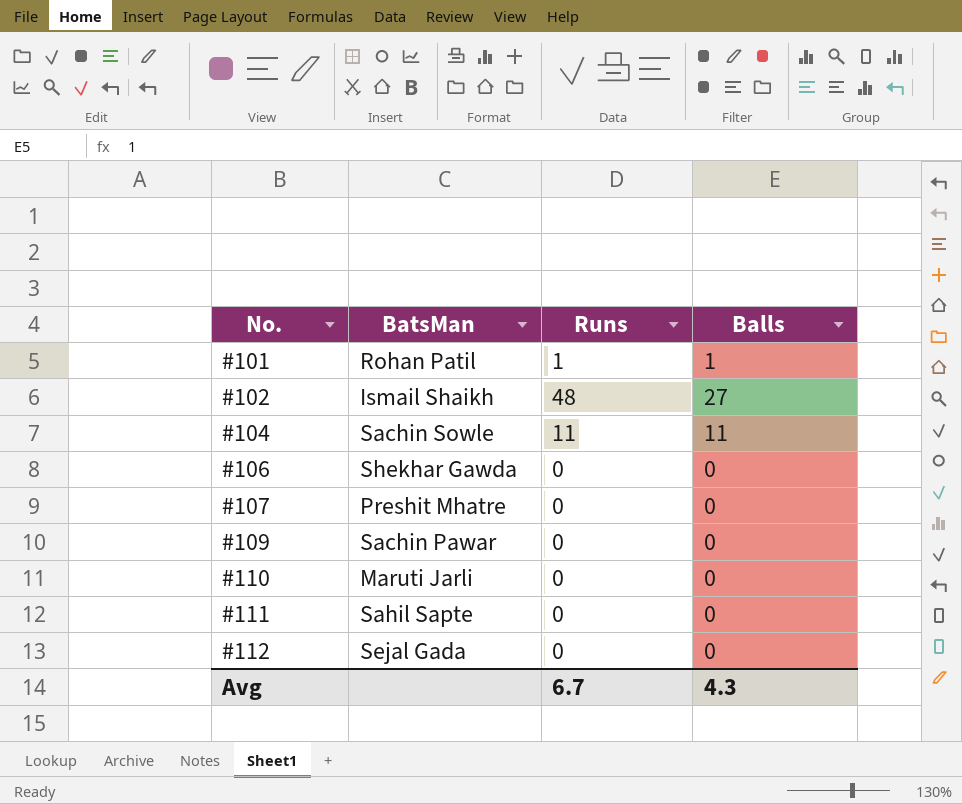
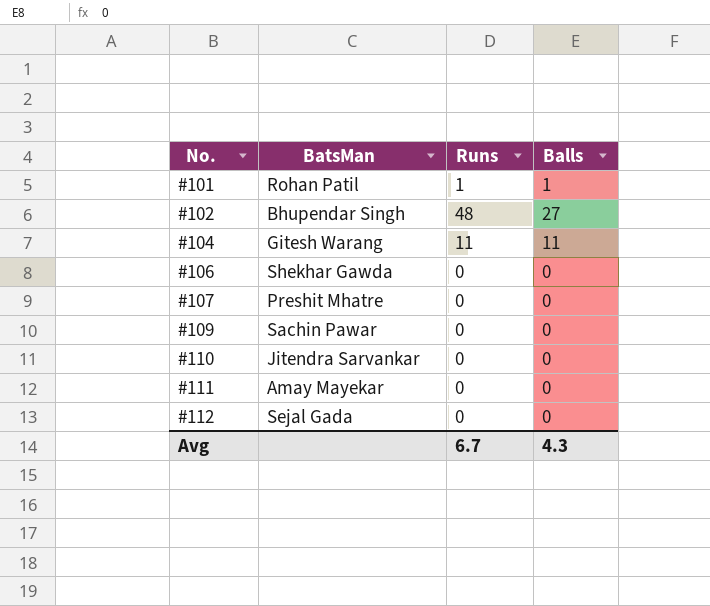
#102 | BatsMan: Ismail Shaikh -> Bhupendar Singh
#104 | BatsMan: Sachin Sowle -> Gitesh Warang
#110 | BatsMan: Maruti Jarli -> Jitendra Sarvankar
#111 | BatsMan: Sahil Sapte -> Amay Mayekar

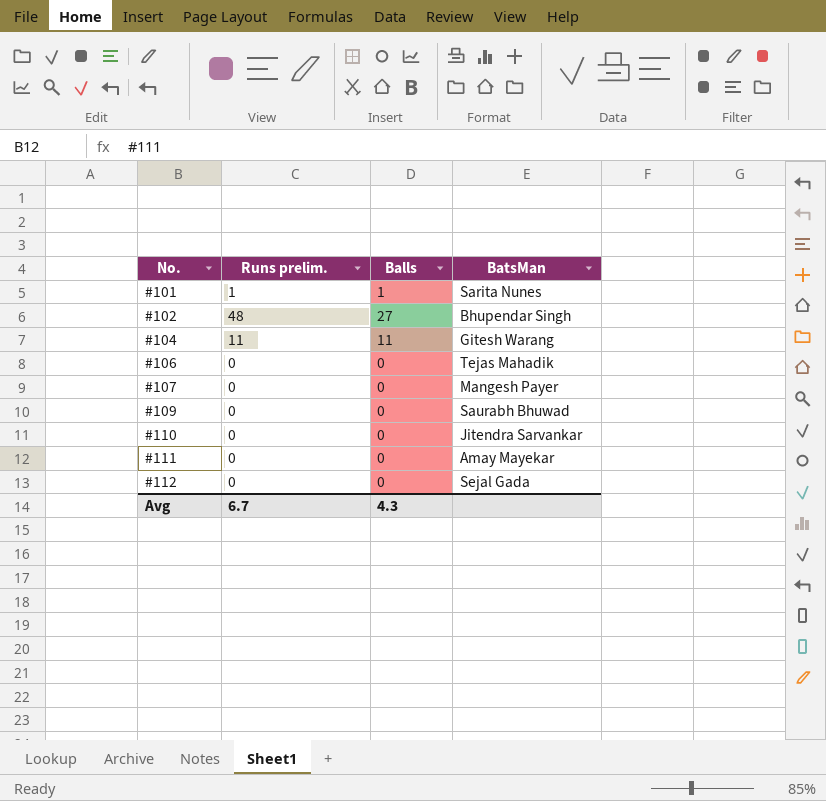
column name: Runs -> Runs prelim.
column BatsMan | position: 2 -> 4
#101 | BatsMan: Rohan Patil -> Sarita Nunes
#106 | BatsMan: Shekhar Gawda -> Tejas Mahadik
#107 | BatsMan: Preshit Mhatre -> Mangesh Payer
#109 | BatsMan: Sachin Pawar -> Saurabh Bhuwad

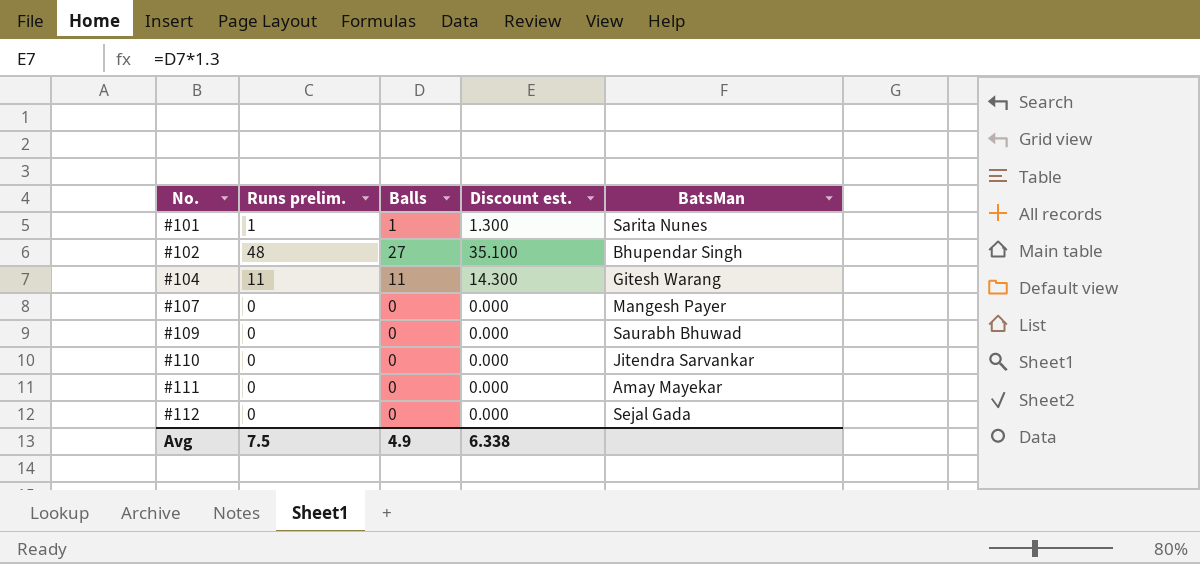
column Discount est. | formula: none -> [Balls] * 1.3
row #106: 0 | 0 | Tejas Mahadik -> none
Avg | Runs prelim.: 6.7 -> 7.5
Avg | Balls: 4.3 -> 4.9

